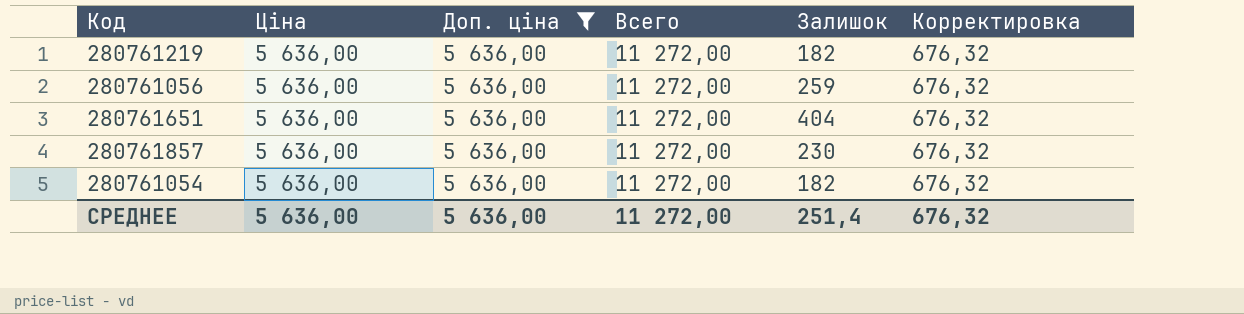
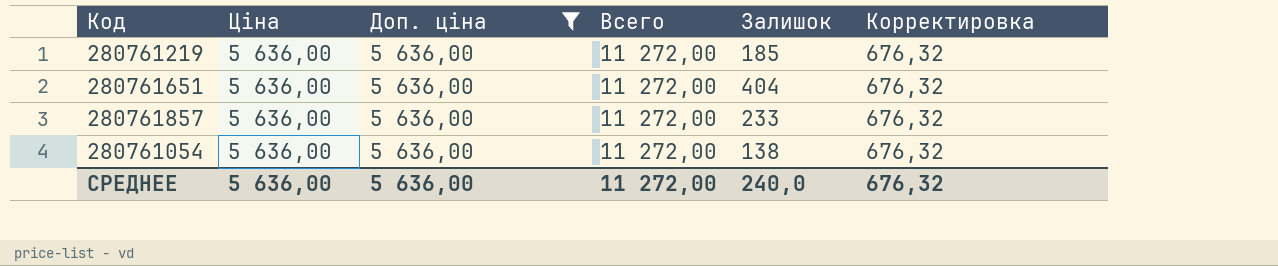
row 280761056: 5 636,00 | 5 636,00 | 11 272,00 | 259 | 676,32 -> none
280761219 | Залишок: 182 -> 185
280761857 | Залишок: 230 -> 233
280761054 | Залишок: 182 -> 138
СРЕДНЕЕ | Залишок: 251,4 -> 240,0

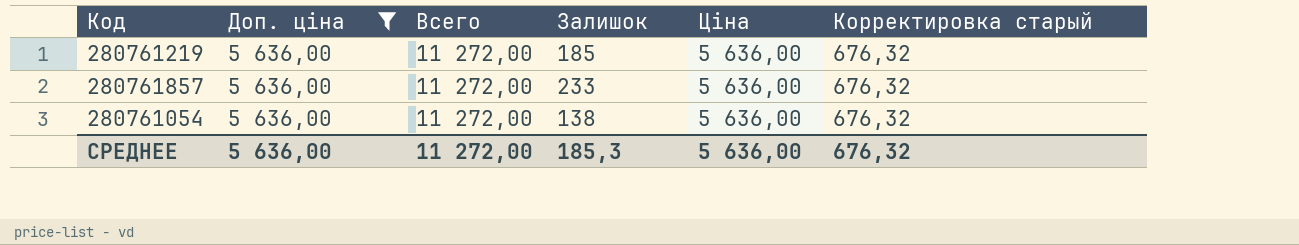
column Ціна | position: 2 -> 5
column name: Корректировка -> Корректировка старый
row 280761651: 5 636,00 | 5 636,00 | 11 272,00 | 404 | 676,32 -> none
СРЕДНЕЕ | Залишок: 240,0 -> 185,3

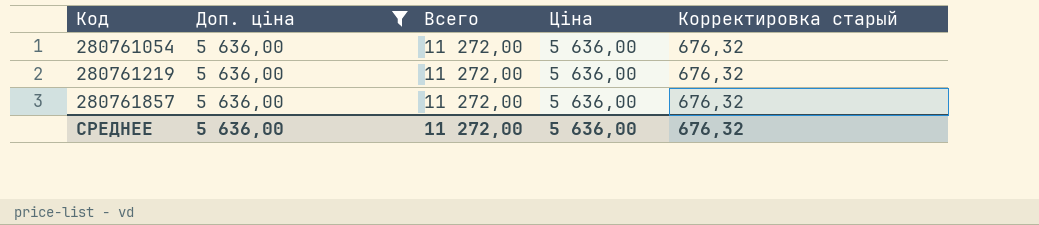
row order: none -> Код ascending
column Залишок | position: 4 -> none

